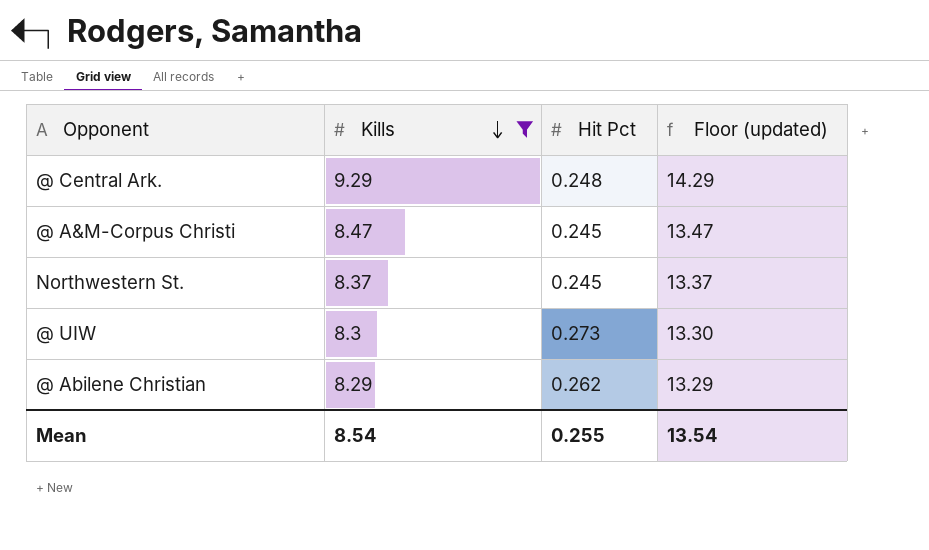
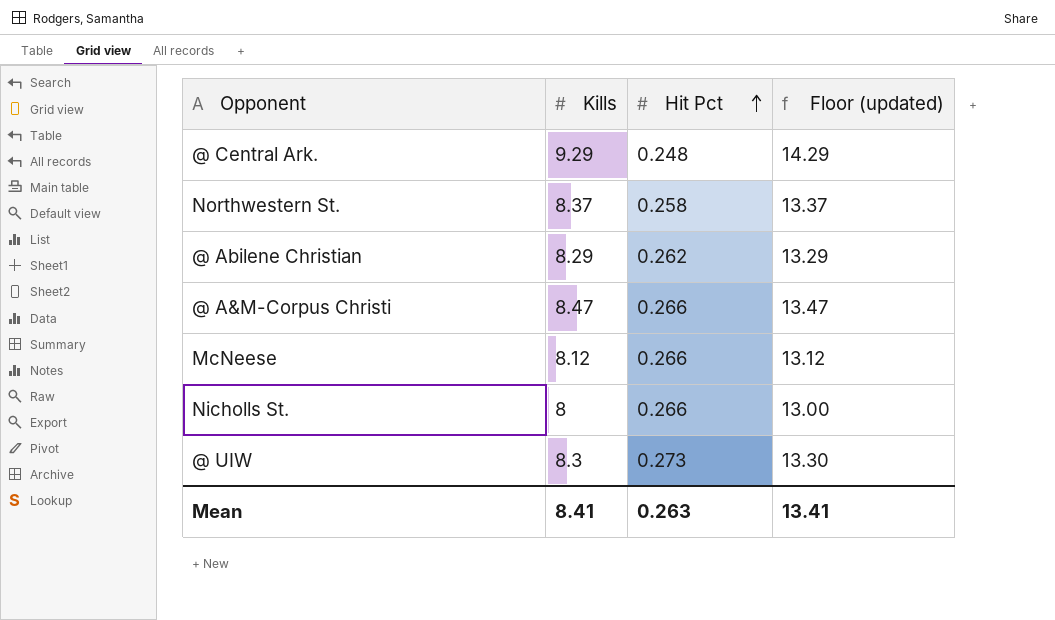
filter: Kills >= 8.29 -> none
row order: Kills descending -> Hit Pct ascending
Northwestern St. | Hit Pct: 0.245 -> 0.258
@ A&M-Corpus Christi | Hit Pct: 0.245 -> 0.266
Mean | Kills: 8.54 -> 8.41
Mean | Hit Pct: 0.255 -> 0.263
Mean | Floor (updated): 13.54 -> 13.41

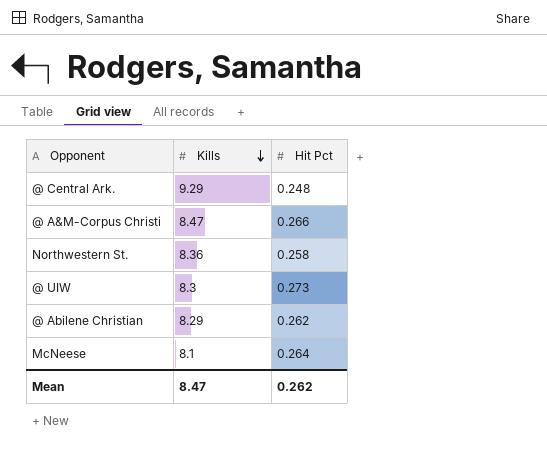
row order: Hit Pct ascending -> Kills descending
column Floor (updated) | formula: [Kills] + 5 -> none
row Nicholls St.: 8 | 0.266 | 13.00 -> none
Northwestern St. | Kills: 8.37 -> 8.36
McNeese | Kills: 8.12 -> 8.1
McNeese | Hit Pct: 0.266 -> 0.264
Mean | Kills: 8.41 -> 8.47
Mean | Hit Pct: 0.263 -> 0.262

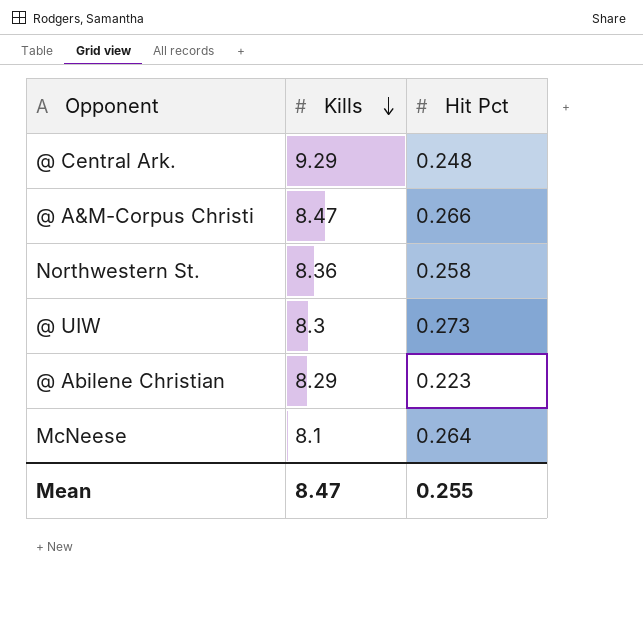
@ Abilene Christian | Hit Pct: 0.262 -> 0.223
Mean | Hit Pct: 0.262 -> 0.255

